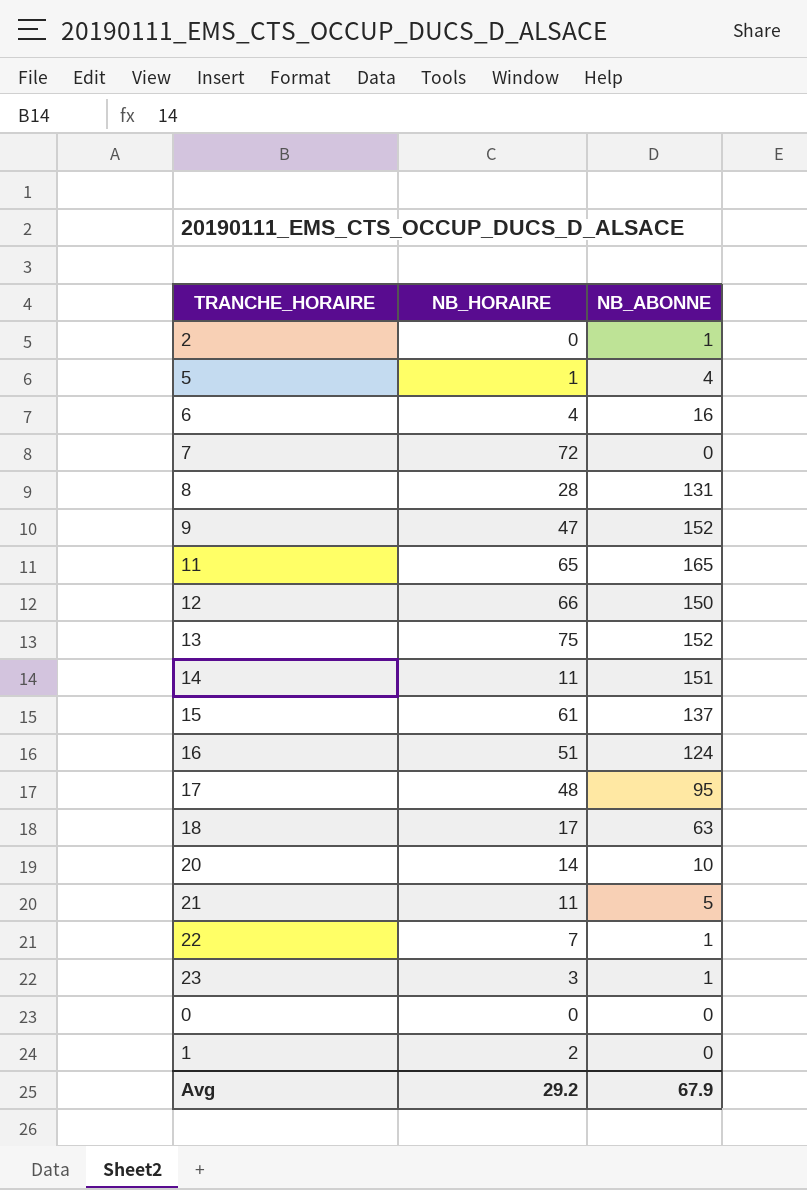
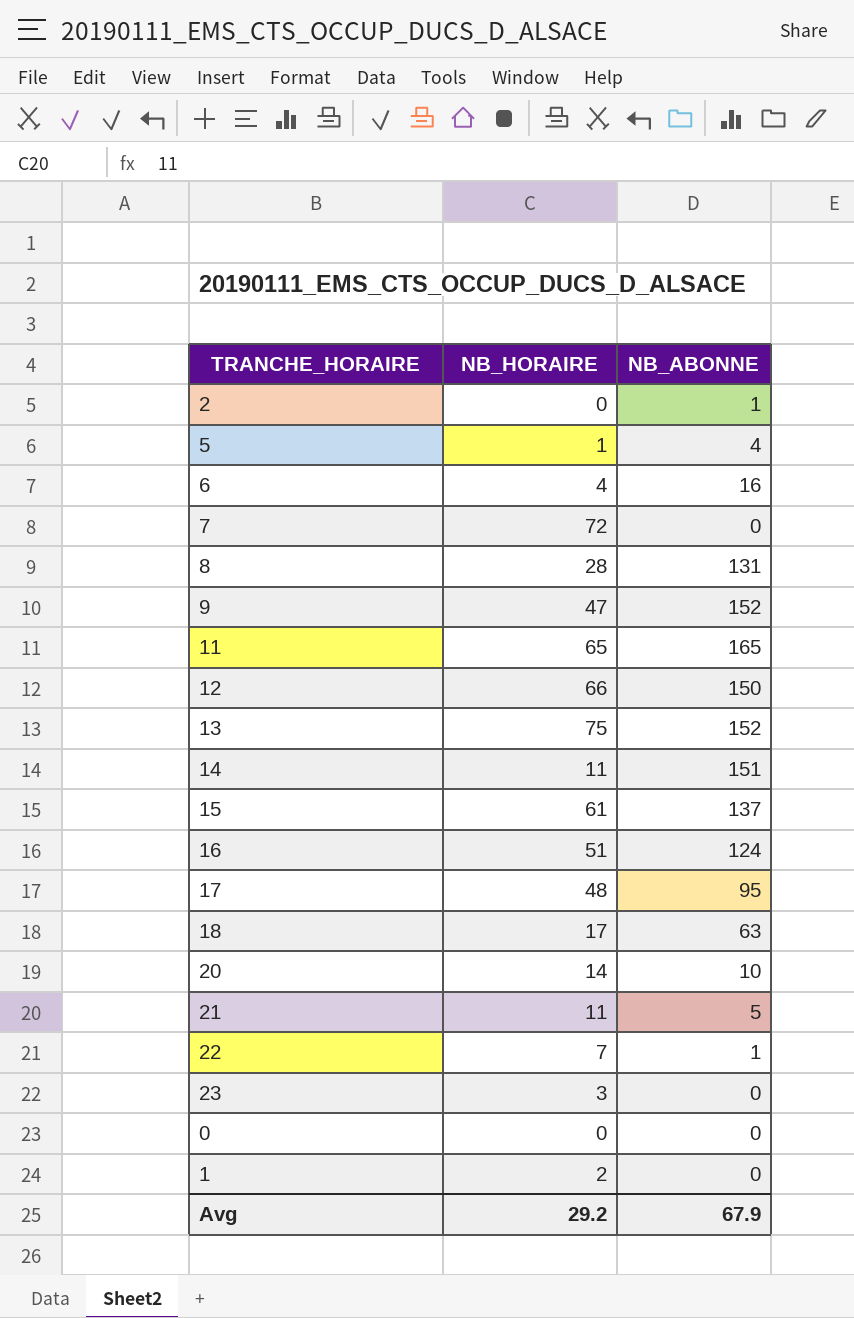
23 | NB_ABONNE: 1 -> 0

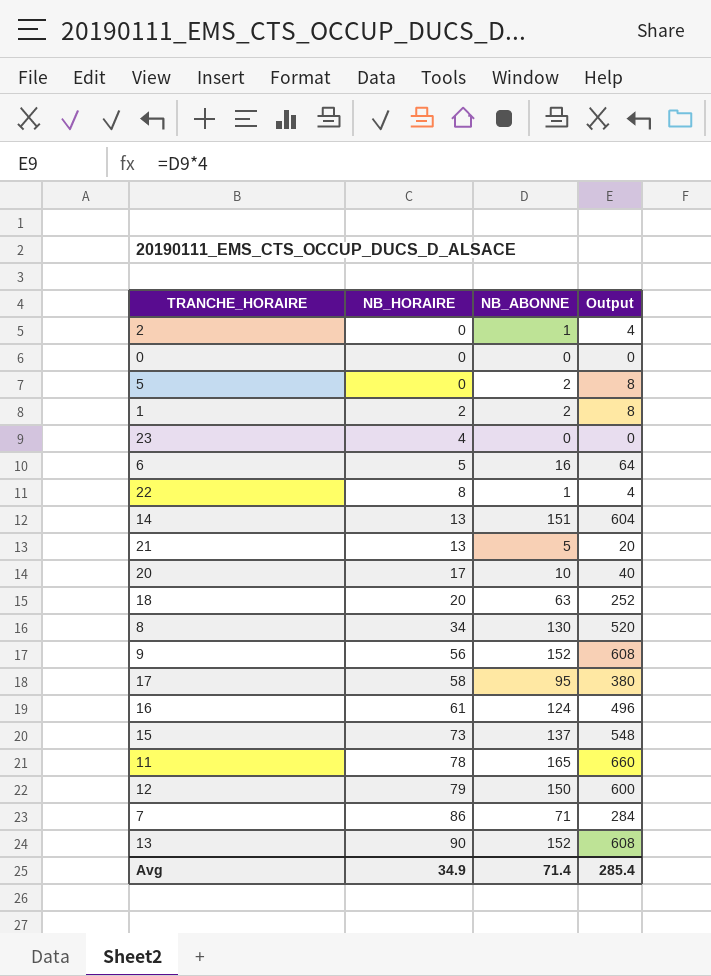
row order: none -> NB_HORAIRE ascending
column Output | formula: none -> [NB_ABONNE] * 4
5 | NB_HORAIRE: 1 -> 0
5 | NB_ABONNE: 4 -> 2
1 | NB_ABONNE: 0 -> 2
23 | NB_HORAIRE: 3 -> 4
6 | NB_HORAIRE: 4 -> 5
22 | NB_HORAIRE: 7 -> 8
14 | NB_HORAIRE: 11 -> 13
21 | NB_HORAIRE: 11 -> 13
20 | NB_HORAIRE: 14 -> 17
18 | NB_HORAIRE: 17 -> 20
8 | NB_HORAIRE: 28 -> 34
8 | NB_ABONNE: 131 -> 130
9 | NB_HORAIRE: 47 -> 56
17 | NB_HORAIRE: 48 -> 58
16 | NB_HORAIRE: 51 -> 61
15 | NB_HORAIRE: 61 -> 73
11 | NB_HORAIRE: 65 -> 78
12 | NB_HORAIRE: 66 -> 79
7 | NB_HORAIRE: 72 -> 86
7 | NB_ABONNE: 0 -> 71
13 | NB_HORAIRE: 75 -> 90
Avg | NB_HORAIRE: 29.2 -> 34.9
Avg | NB_ABONNE: 67.9 -> 71.4

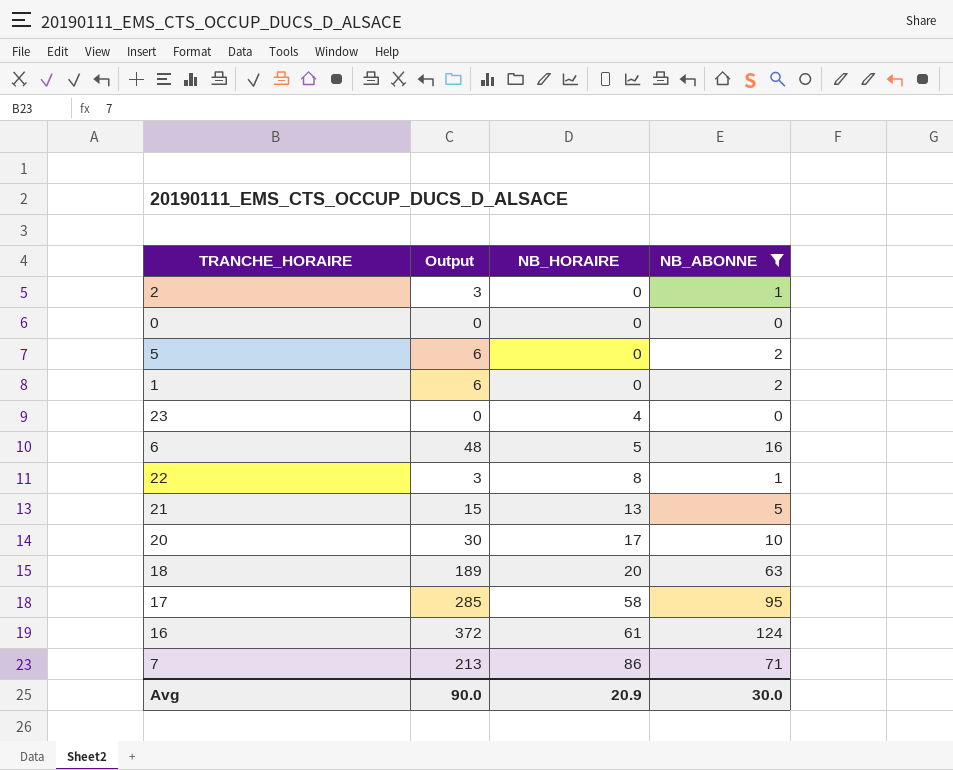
filter: none -> NB_ABONNE <= 124
column Output | formula: [NB_ABONNE] * 4 -> [NB_ABONNE] * 3
column Output | position: 4 -> 2
1 | NB_HORAIRE: 2 -> 0
Avg | Output: 285.4 -> 90.0
Avg | NB_HORAIRE: 34.9 -> 20.9
Avg | NB_ABONNE: 71.4 -> 30.0

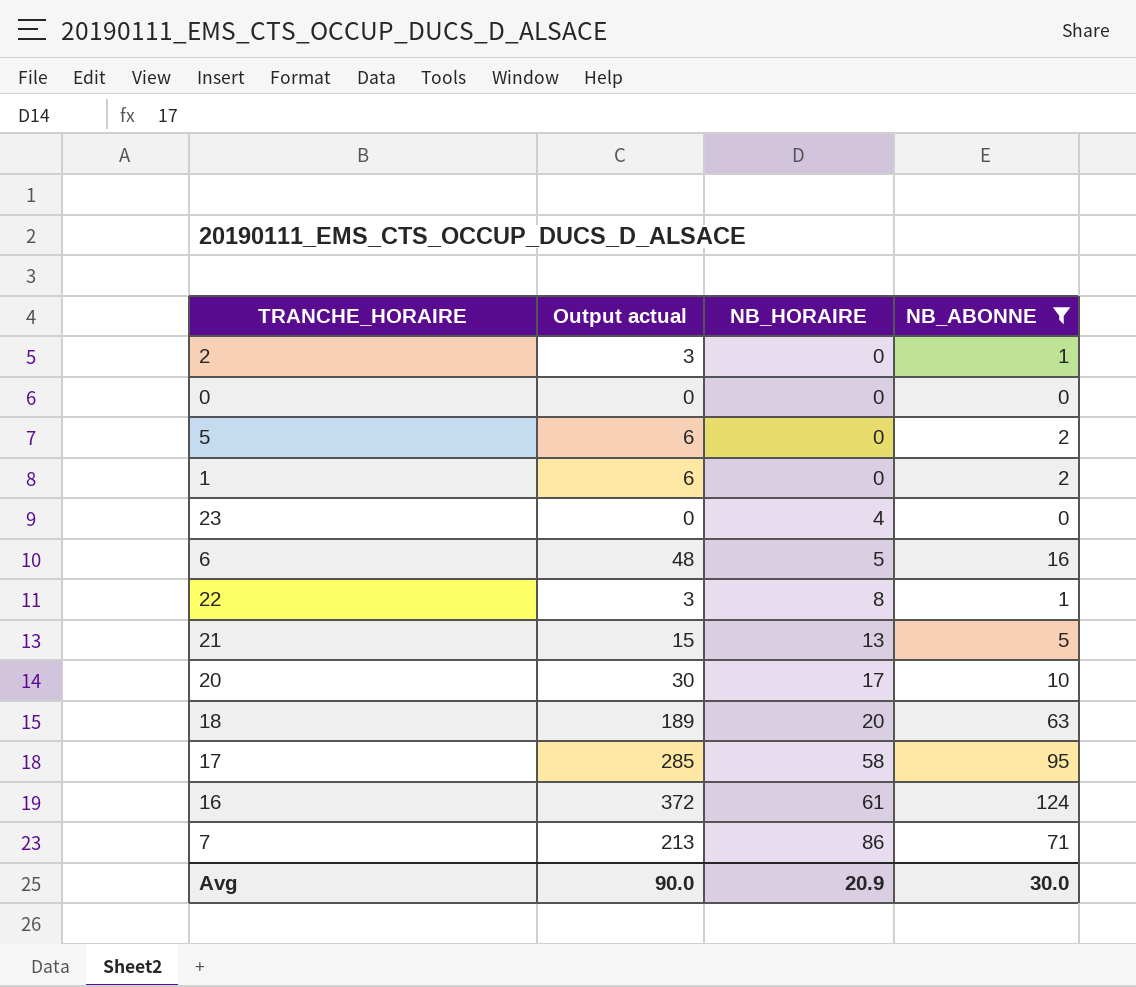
column name: Output -> Output actual

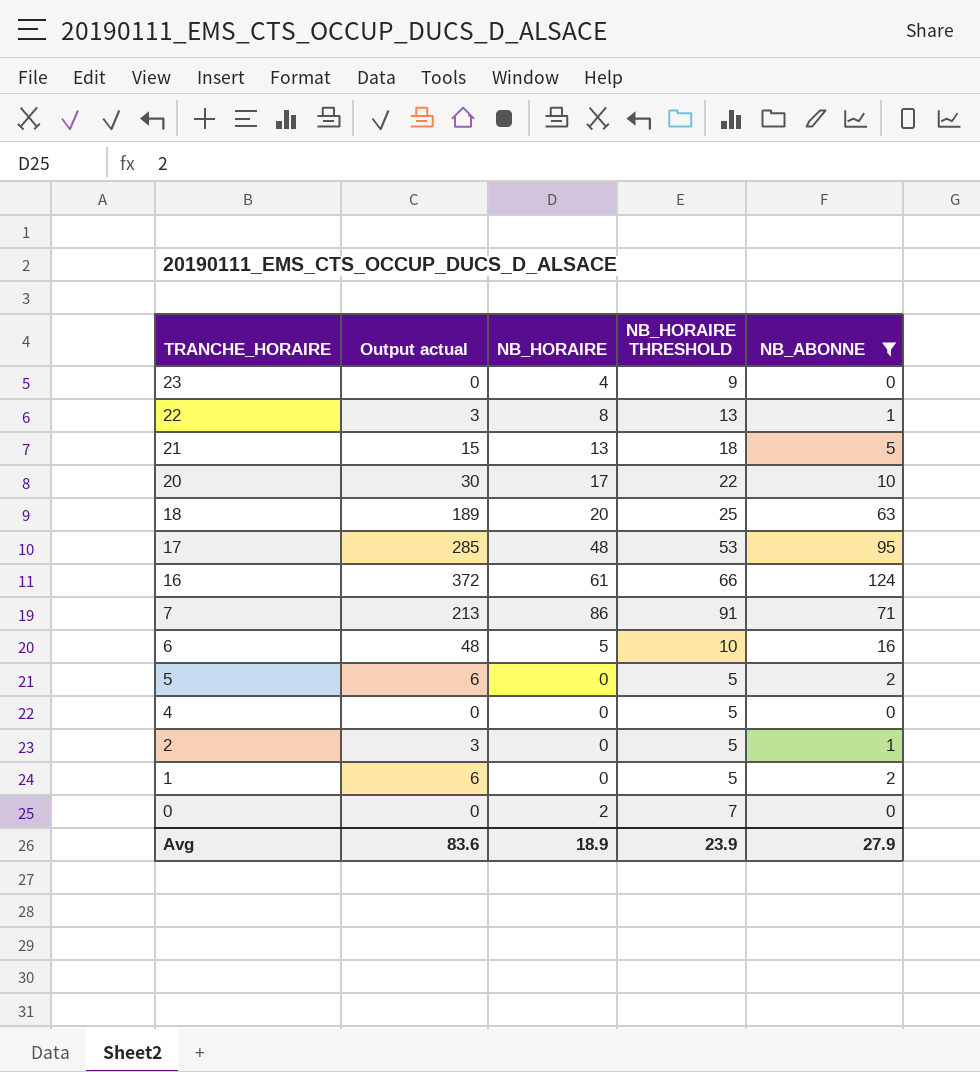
row order: NB_HORAIRE ascending -> TRANCHE_HORAIRE descending
column NB_HORAIRE THRESHOLD | formula: none -> [NB_HORAIRE] + 5
17 | NB_HORAIRE: 58 -> 48
row 4: none -> 0 | 0 | 5 | 0
0 | NB_HORAIRE: 0 -> 2
Avg | Output actual: 90.0 -> 83.6
Avg | NB_HORAIRE: 20.9 -> 18.9
Avg | NB_ABONNE: 30.0 -> 27.9

